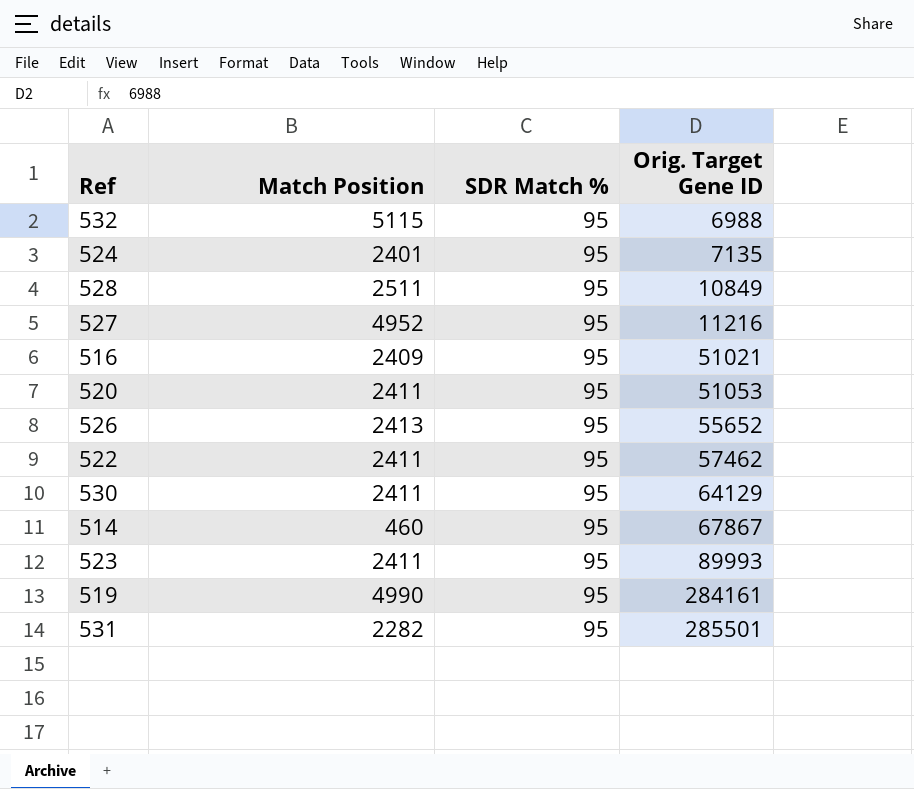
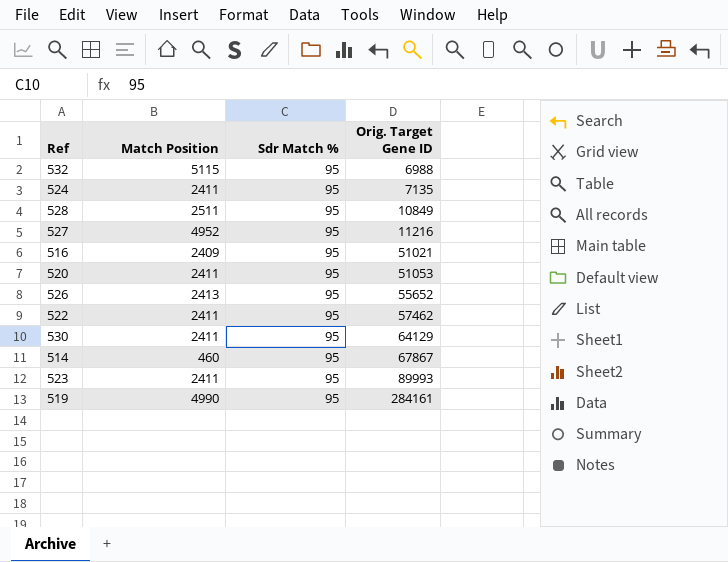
column name: SDR Match % -> Sdr Match %
row 531: 2282 | 95 | 285501 -> none
524 | Match Position: 2401 -> 2411

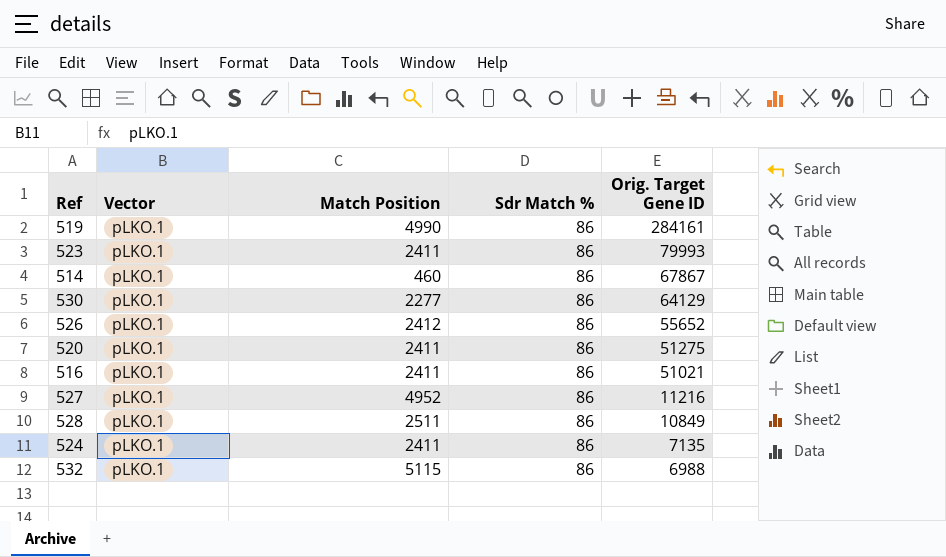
row order: Orig. Target Gene ID ascending -> Orig. Target Gene ID descending
column Vector | position: none -> 2
row 522: 2411 | 95 | 57462 -> none
519 | Sdr Match %: 95 -> 86
523 | Sdr Match %: 95 -> 86
523 | Orig. Target Gene ID: 89993 -> 79993
514 | Sdr Match %: 95 -> 86
530 | Match Position: 2411 -> 2277
530 | Sdr Match %: 95 -> 86
526 | Match Position: 2413 -> 2412
526 | Sdr Match %: 95 -> 86
520 | Sdr Match %: 95 -> 86
520 | Orig. Target Gene ID: 51053 -> 51275
516 | Match Position: 2409 -> 2411
516 | Sdr Match %: 95 -> 86
527 | Sdr Match %: 95 -> 86
528 | Sdr Match %: 95 -> 86
524 | Sdr Match %: 95 -> 86
532 | Sdr Match %: 95 -> 86

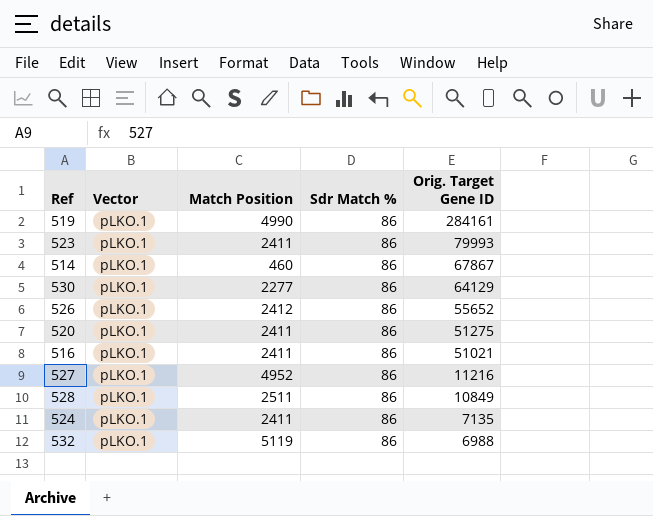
532 | Match Position: 5115 -> 5119

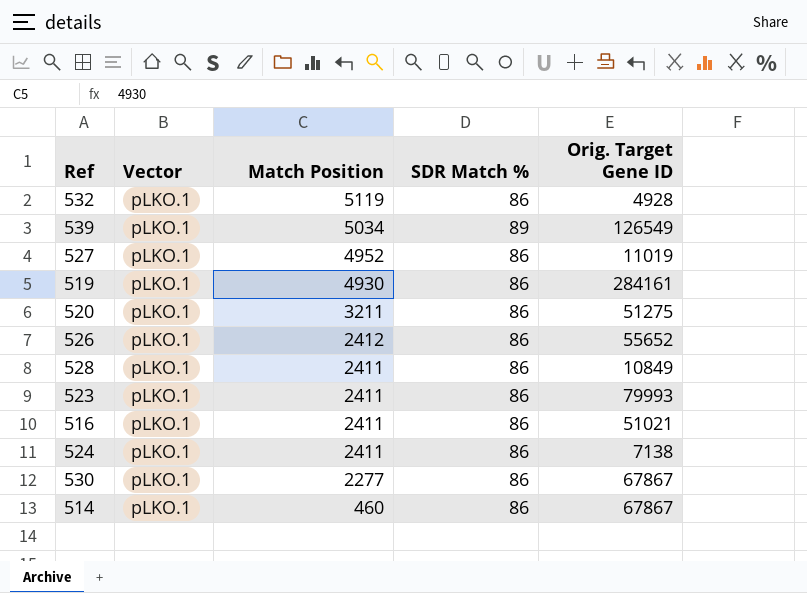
row order: Orig. Target Gene ID descending -> Match Position descending
column name: Sdr Match % -> SDR Match %
532 | Orig. Target Gene ID: 6988 -> 4928
row 539: none -> pLKO.1 | 5034 | 89 | 126549
527 | Orig. Target Gene ID: 11216 -> 11019
519 | Match Position: 4990 -> 4930
520 | Match Position: 2411 -> 3211
528 | Match Position: 2511 -> 2411
524 | Orig. Target Gene ID: 7135 -> 7138
530 | Orig. Target Gene ID: 64129 -> 67867

